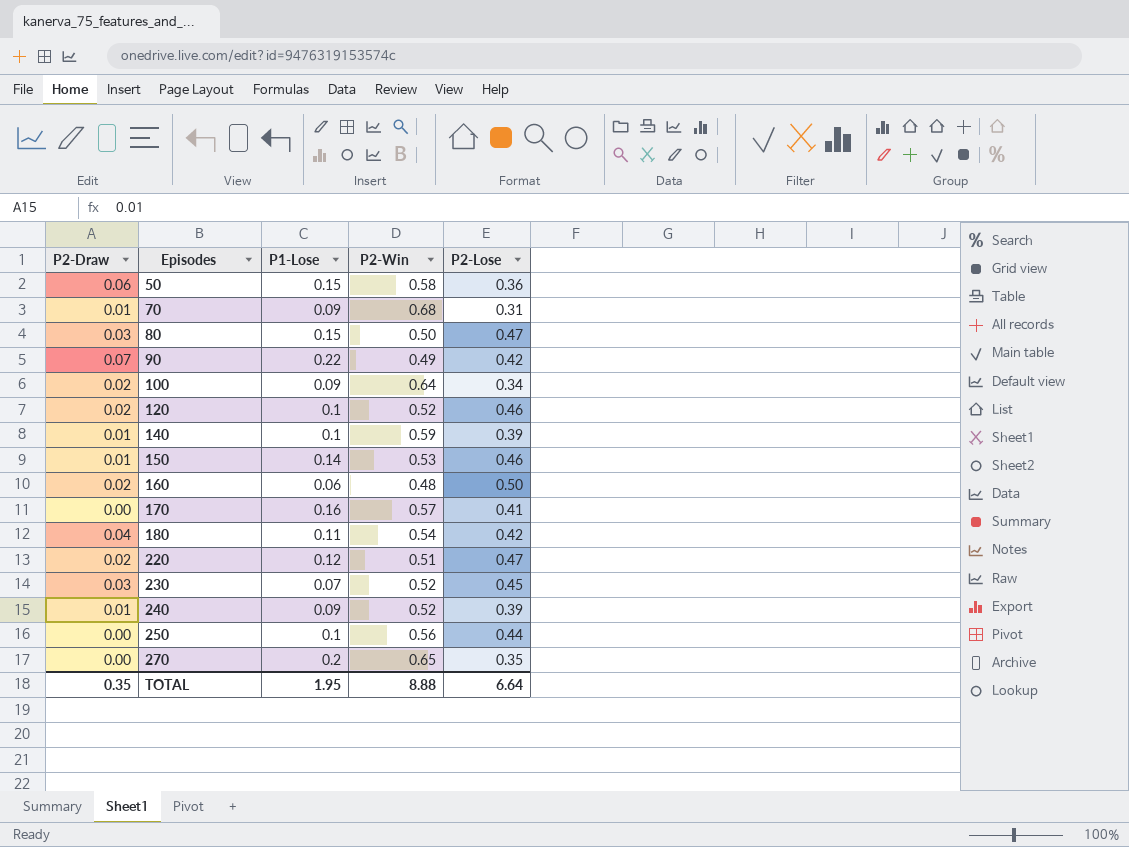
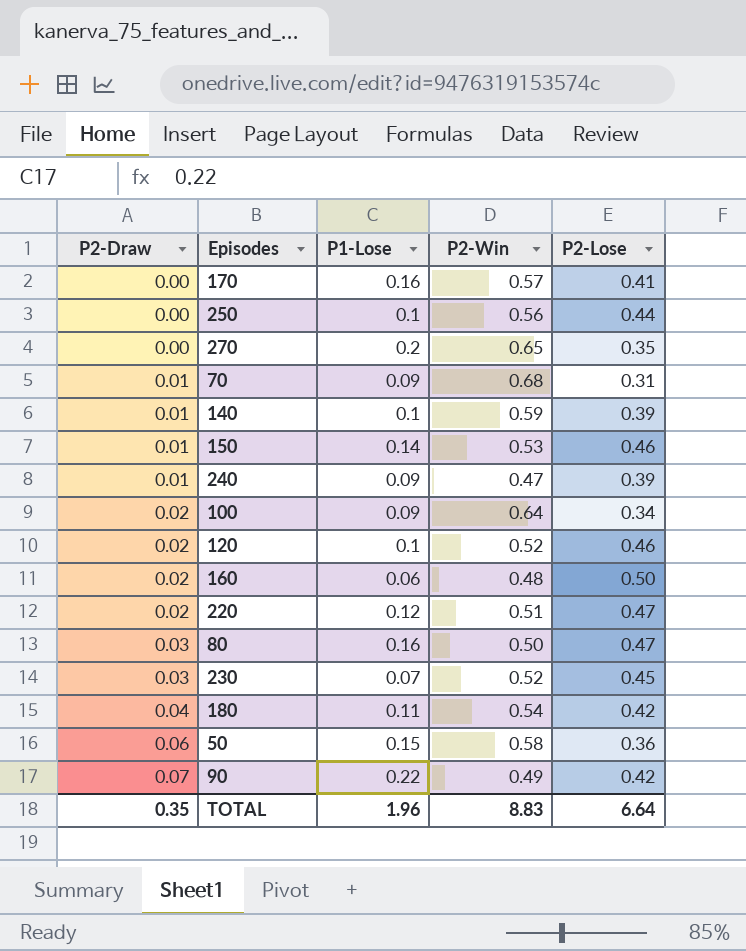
row order: Episodes ascending -> P2-Draw ascending
240 | P2-Win: 0.52 -> 0.47
80 | P1-Lose: 0.15 -> 0.16
TOTAL | P1-Lose: 1.95 -> 1.96
TOTAL | P2-Win: 8.88 -> 8.83

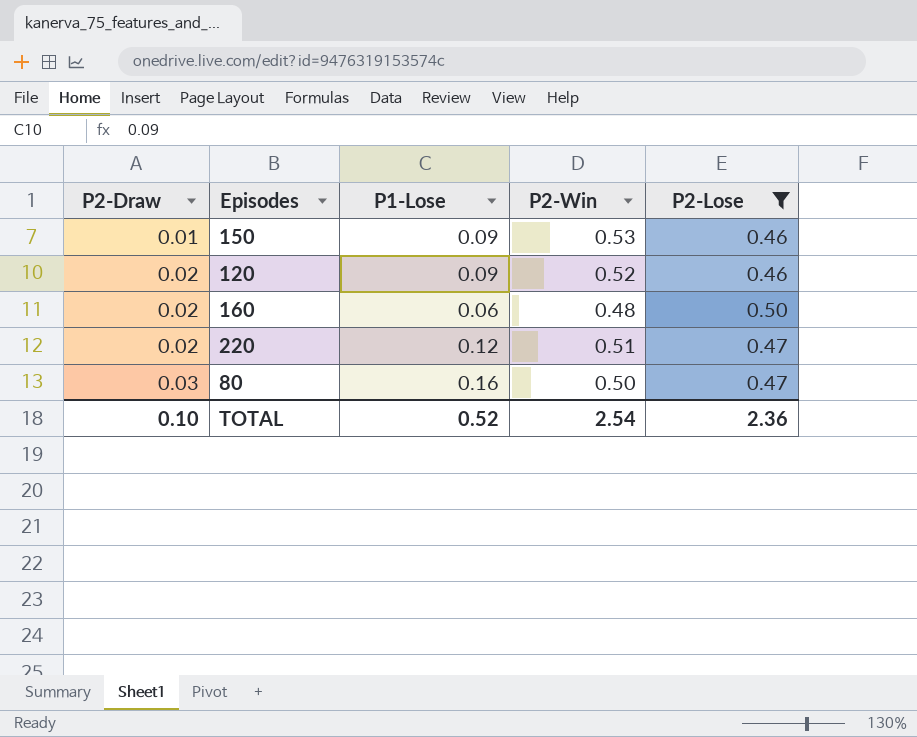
filter: none -> P2-Lose >= 0.46
150 | P1-Lose: 0.14 -> 0.09
120 | P1-Lose: 0.1 -> 0.09
TOTAL | P2-Draw: 0.35 -> 0.10
TOTAL | P1-Lose: 1.96 -> 0.52
TOTAL | P2-Win: 8.83 -> 2.54
TOTAL | P2-Lose: 6.64 -> 2.36

